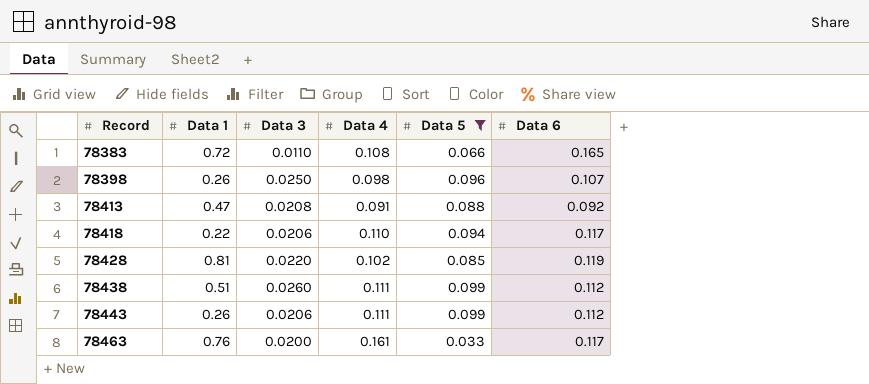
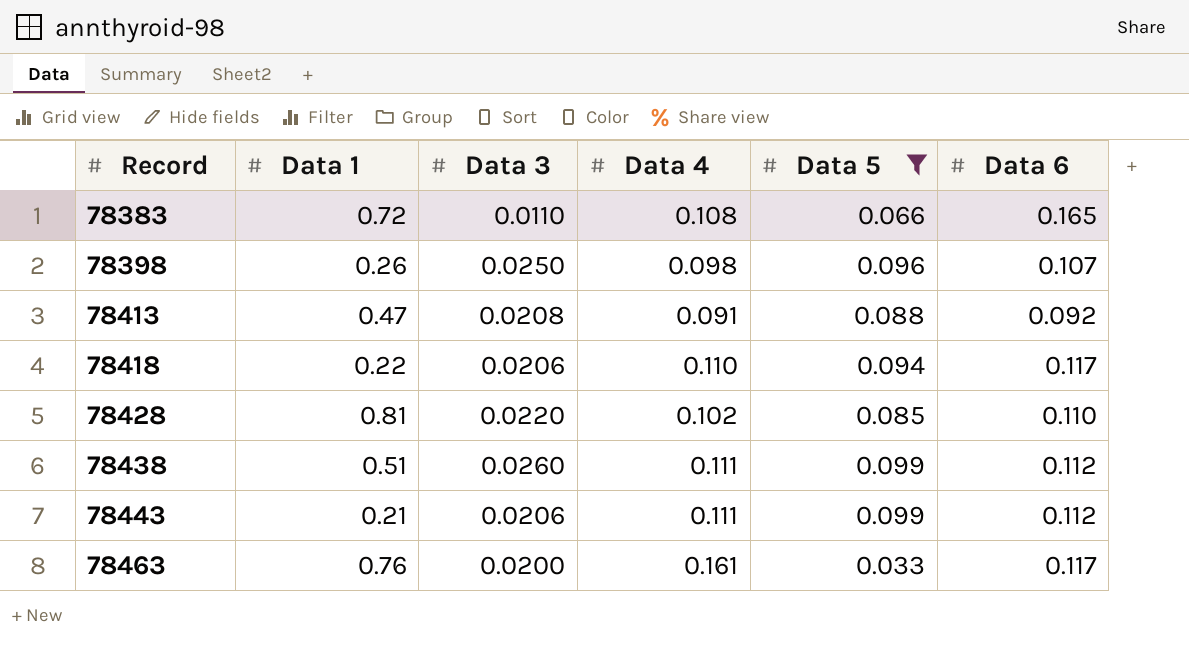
78428 | Data 6: 0.119 -> 0.110
78443 | Data 1: 0.26 -> 0.21

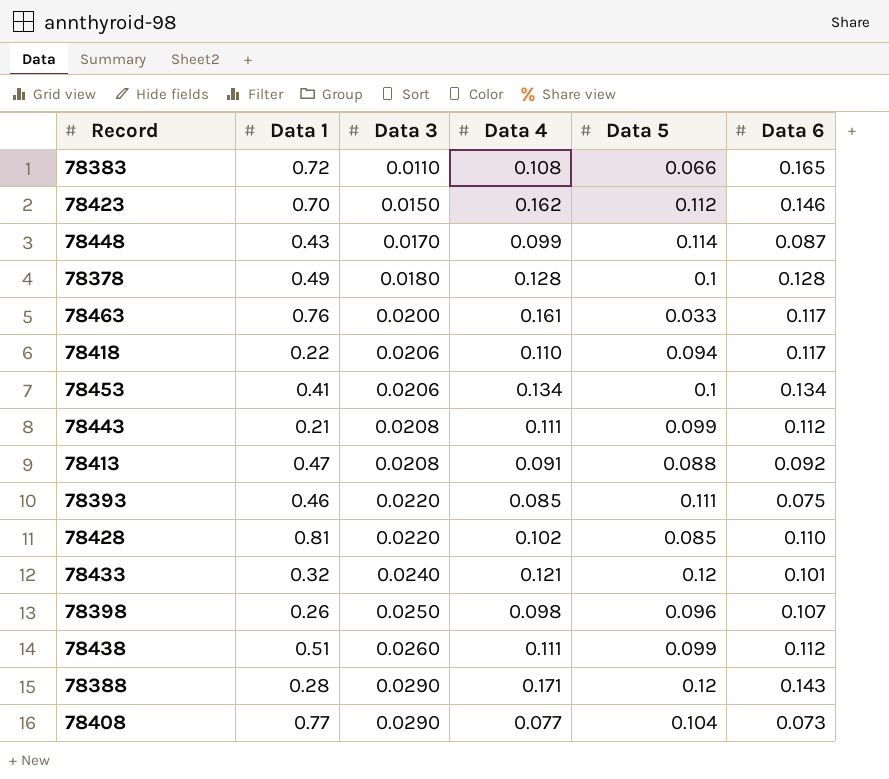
filter: Data 5 <= 0.099 -> none
row order: Record ascending -> Data 3 ascending
78443 | Data 3: 0.0206 -> 0.0208

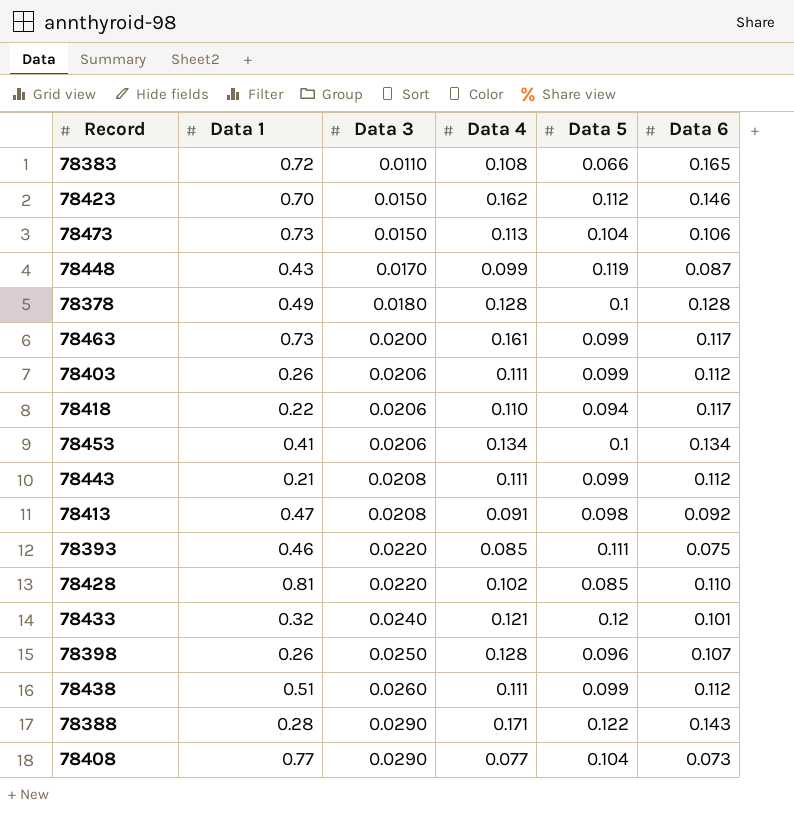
row 78473: none -> 0.73 | 0.0150 | 0.113 | 0.104 | 0.106
78448 | Data 5: 0.114 -> 0.119
78463 | Data 1: 0.76 -> 0.73
78463 | Data 5: 0.033 -> 0.099
row 78403: none -> 0.26 | 0.0206 | 0.111 | 0.099 | 0.112
78413 | Data 5: 0.088 -> 0.098
78398 | Data 4: 0.098 -> 0.128
78388 | Data 5: 0.12 -> 0.122

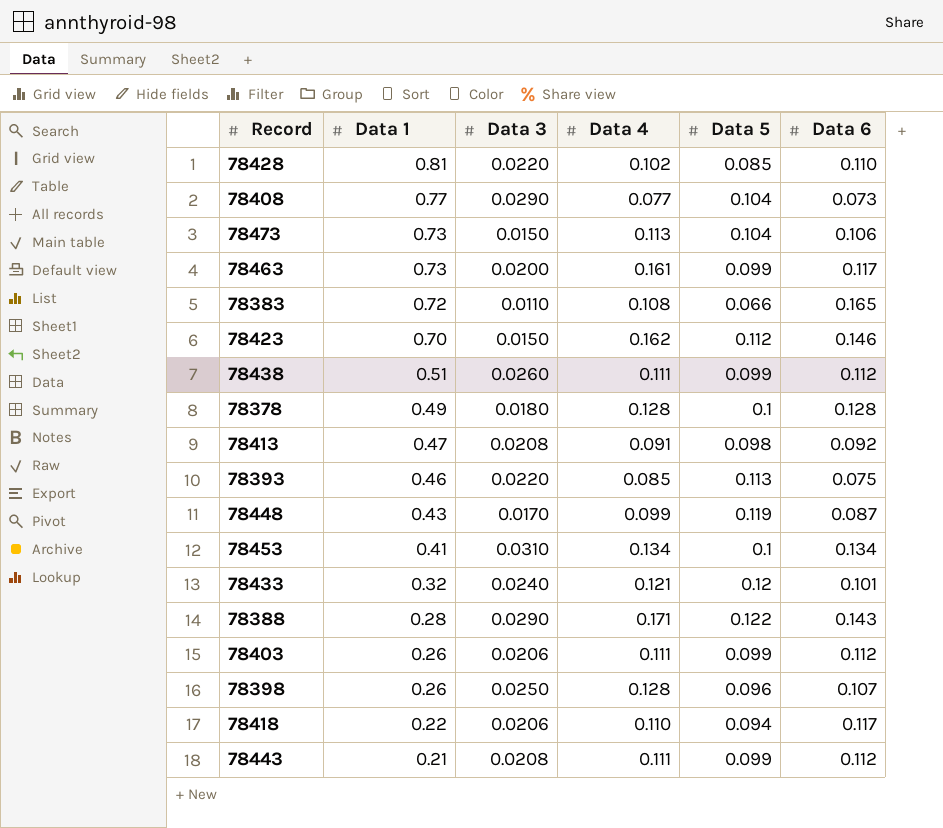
row order: Data 3 ascending -> Data 1 descending
78393 | Data 5: 0.111 -> 0.113
78453 | Data 3: 0.0206 -> 0.0310

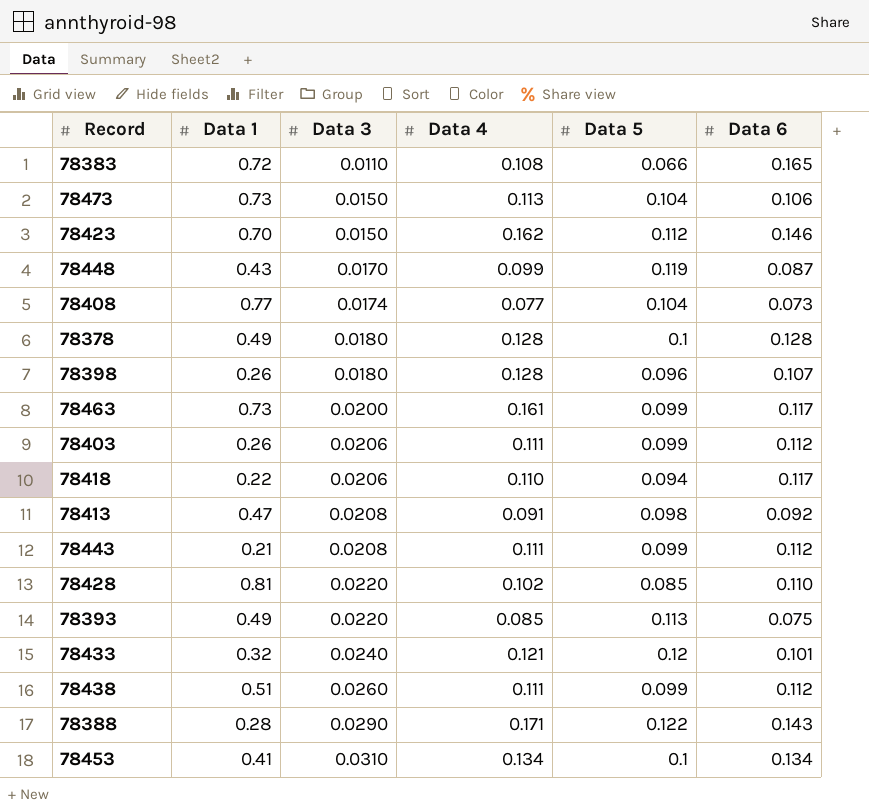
row order: Data 1 descending -> Data 3 ascending
78408 | Data 3: 0.0290 -> 0.0174
78398 | Data 3: 0.0250 -> 0.0180
78393 | Data 1: 0.46 -> 0.49

